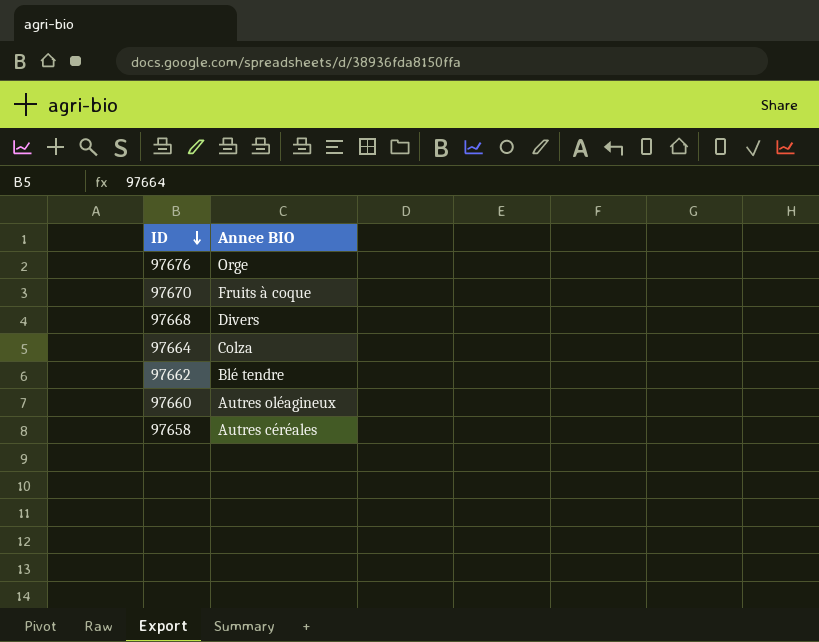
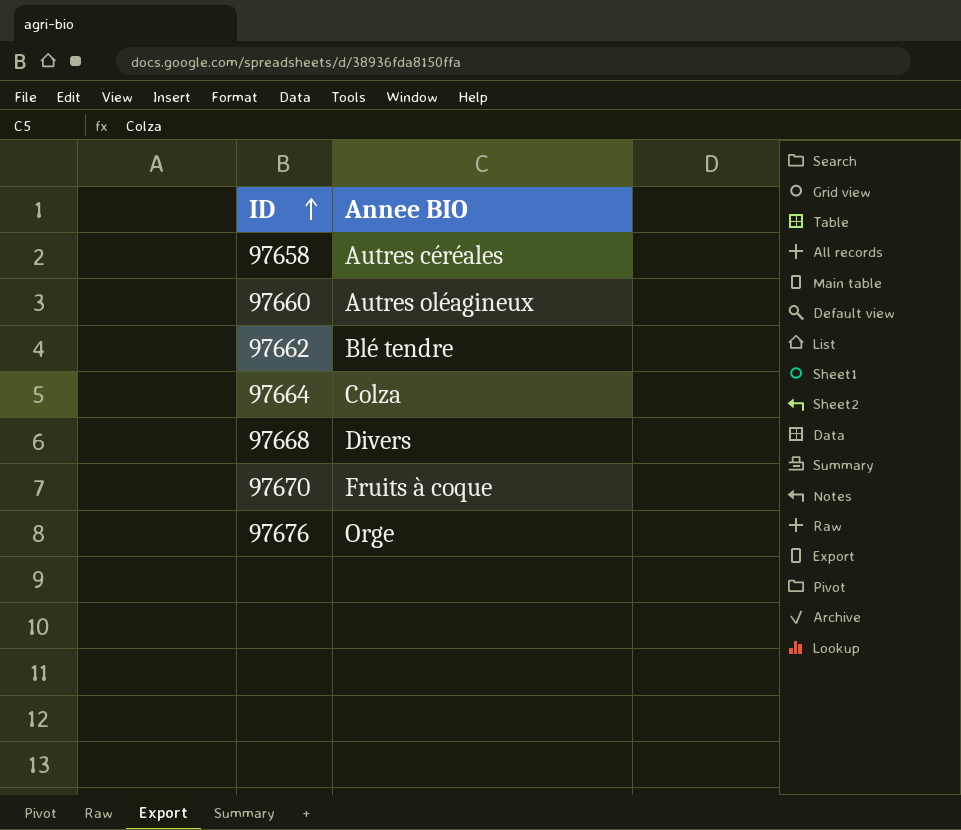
row order: ID descending -> ID ascending

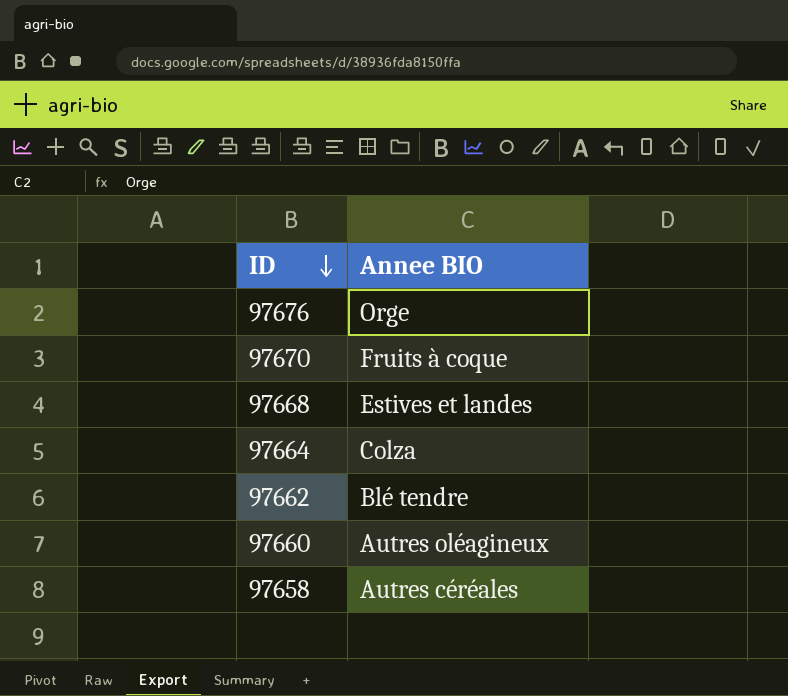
row order: ID ascending -> ID descending
97668 | Annee BIO: Divers -> Estives et landes

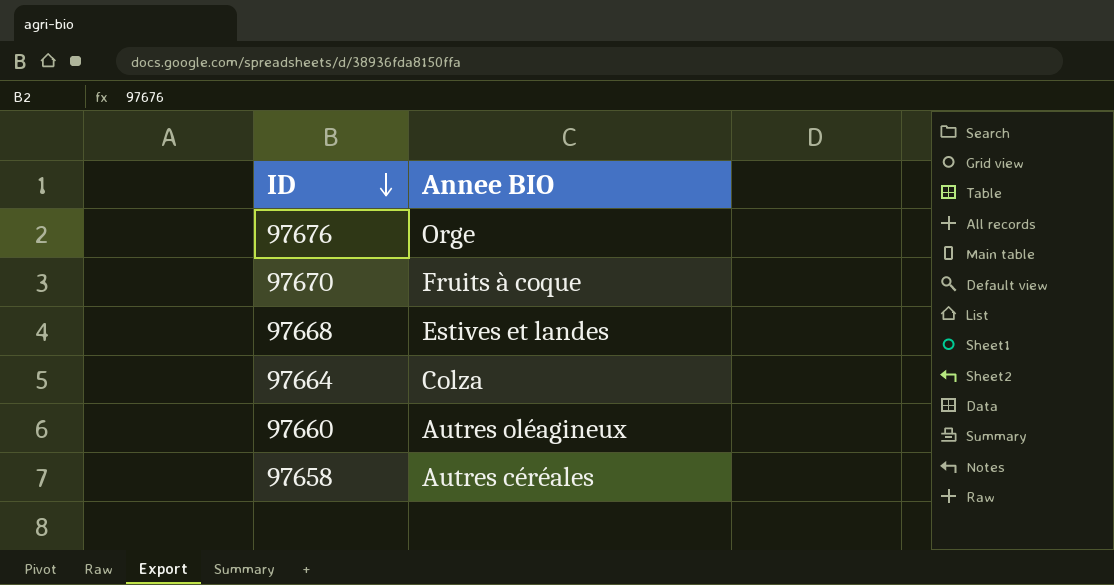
row 97662: Blé tendre -> none

